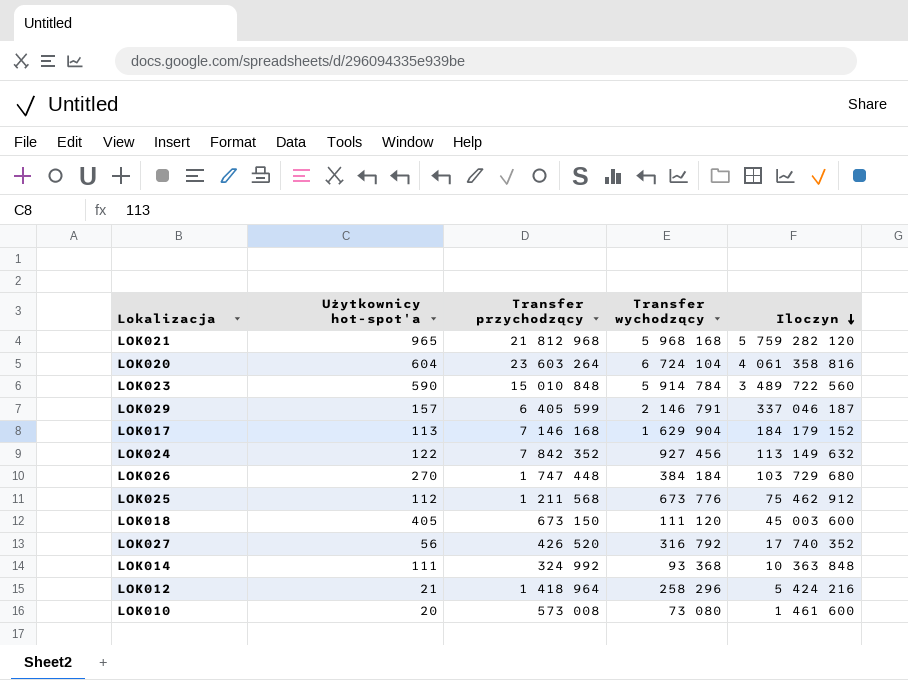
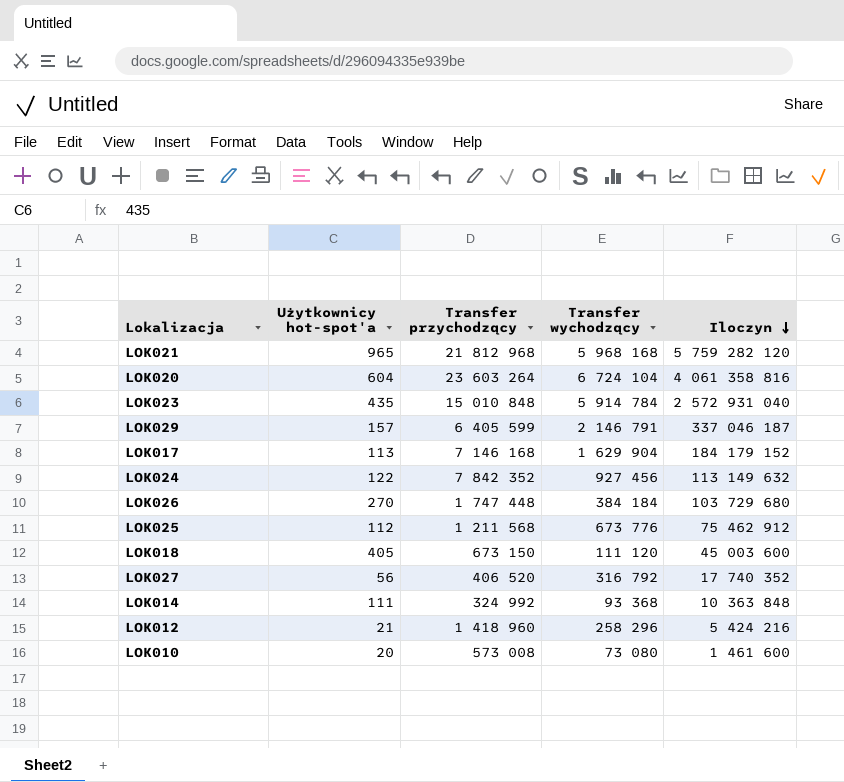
LOK023 | Użytkownicy hot-spot'a: 590 -> 435
LOK023 | Iloczyn: 3 489 722 560 -> 2 572 931 040
LOK027 | Transfer przychodzący: 426 520 -> 406 520
LOK012 | Transfer przychodzący: 1 418 964 -> 1 418 960

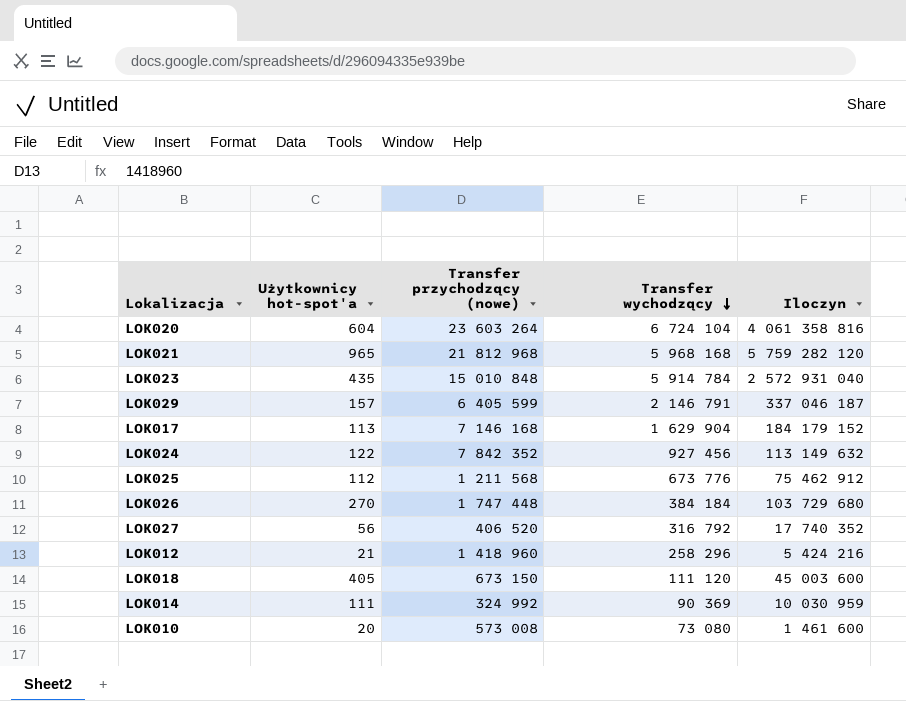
row order: Iloczyn descending -> Transfer wychodzący descending
column name: Transfer przychodzący -> Transfer przychodzący (nowe)
LOK014 | Transfer wychodzący: 93 368 -> 90 369
LOK014 | Iloczyn: 10 363 848 -> 10 030 959

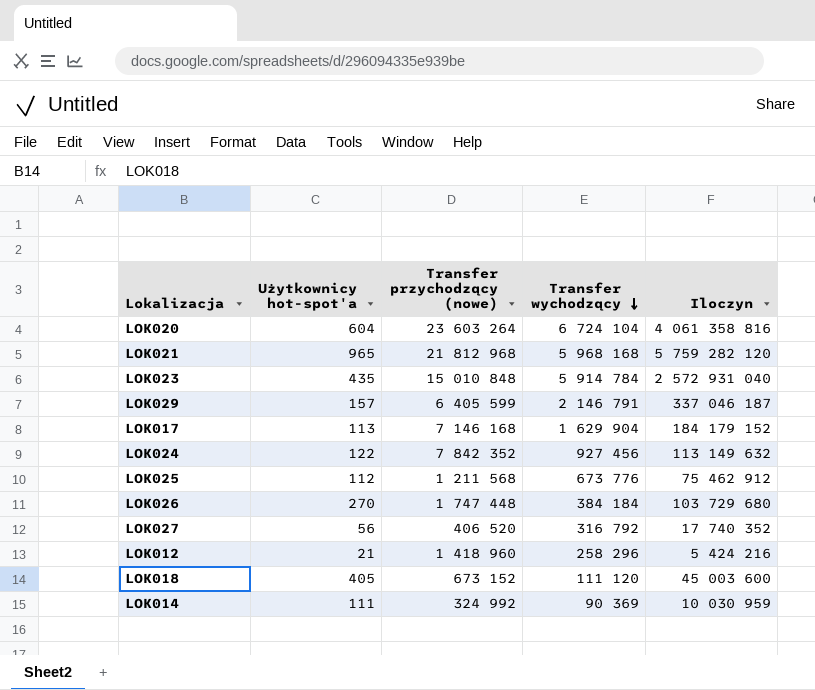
row LOK010: 20 | 573 008 | 73 080 | 1 461 600 -> none
LOK018 | Transfer przychodzący (nowe): 673 150 -> 673 152

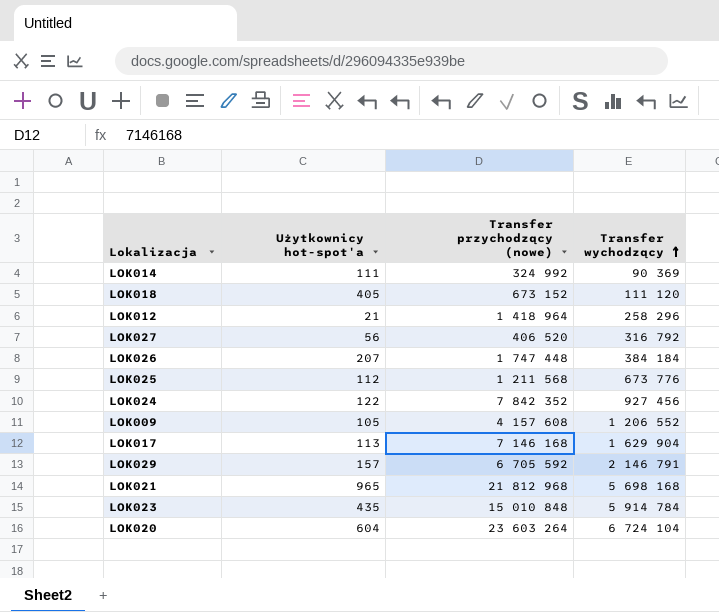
row order: Transfer wychodzący descending -> Transfer wychodzący ascending
column Iloczyn | formula: [Użytkownicy hot-spot'a] * [Transfer wychodzący] -> none
LOK012 | Transfer przychodzący (nowe): 1 418 960 -> 1 418 964
LOK026 | Użytkownicy hot-spot'a: 270 -> 207
row LOK009: none -> 105 | 4 157 608 | 1 206 552
LOK029 | Transfer przychodzący (nowe): 6 405 599 -> 6 705 592
LOK021 | Transfer wychodzący: 5 968 168 -> 5 698 168

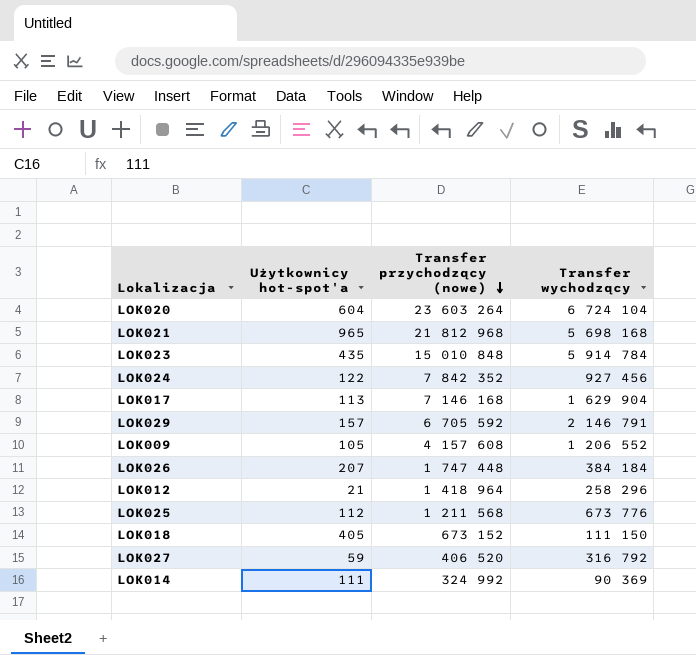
row order: Transfer wychodzący ascending -> Transfer przychodzący (nowe) descending
LOK018 | Transfer wychodzący: 111 120 -> 111 150
LOK027 | Użytkownicy hot-spot'a: 56 -> 59

